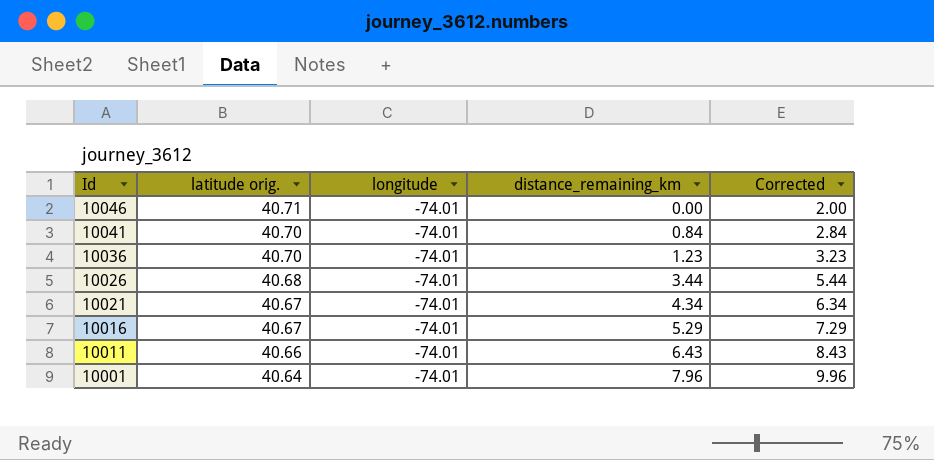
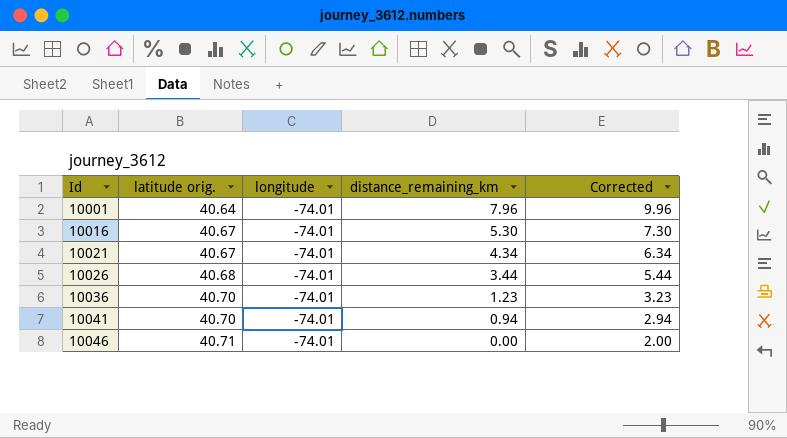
row order: Id descending -> Id ascending
row 10011: 40.66 | -74.01 | 6.43 | 8.43 -> none
10016 | distance_remaining_km: 5.29 -> 5.30
10016 | Corrected: 7.29 -> 7.30
10041 | distance_remaining_km: 0.84 -> 0.94
10041 | Corrected: 2.84 -> 2.94

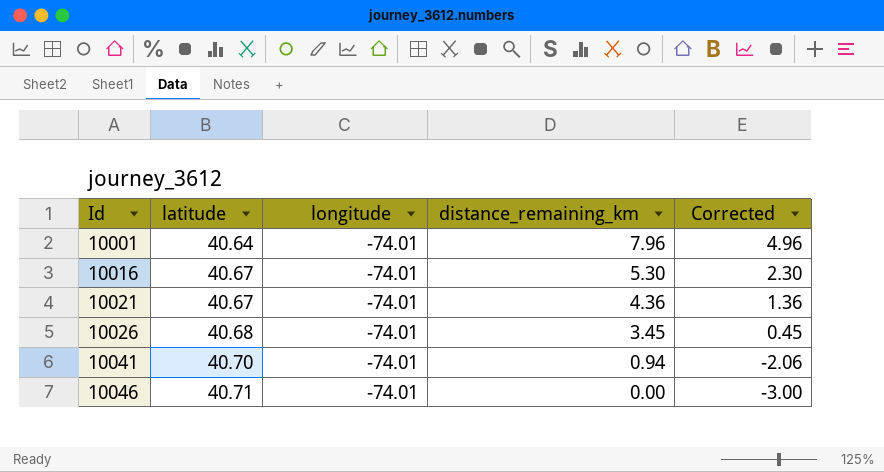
column name: latitude orig. -> latitude
column Corrected | formula: [distance_remaining_km] + 2 -> [distance_remaining_km] - 3
row 10036: 40.70 | -74.01 | 1.23 | 3.23 -> none
10021 | distance_remaining_km: 4.34 -> 4.36
10026 | distance_remaining_km: 3.44 -> 3.45

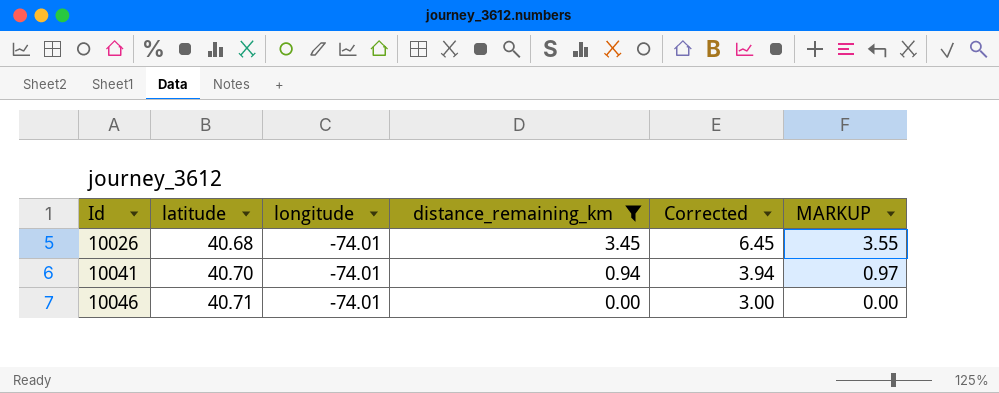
filter: none -> distance_remaining_km <= 3.45
column Corrected | formula: [distance_remaining_km] - 3 -> [distance_remaining_km] + 3
column MARKUP | formula: none -> [distance_remaining_km] * 1.03

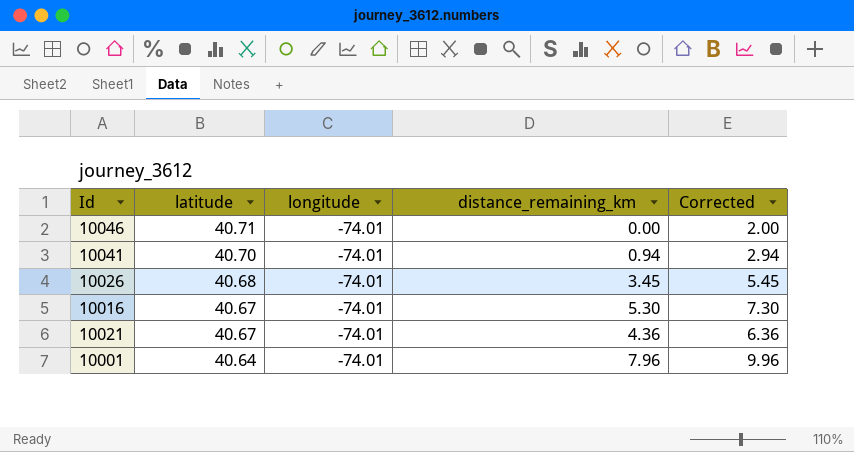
filter: distance_remaining_km <= 3.45 -> none
row order: Id ascending -> latitude descending
column MARKUP | formula: [distance_remaining_km] * 1.03 -> none
column Corrected | formula: [distance_remaining_km] + 3 -> [distance_remaining_km] + 2

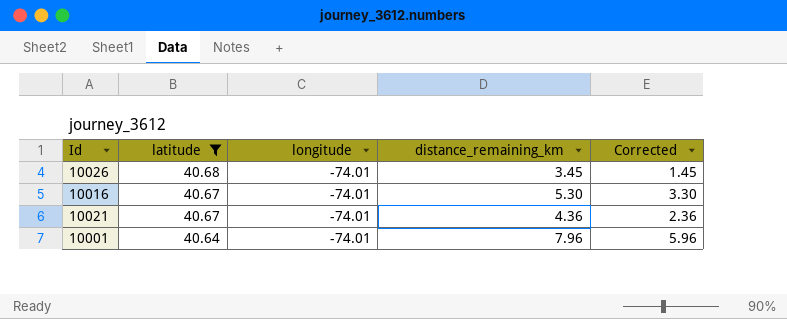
filter: none -> latitude <= 40.68
column Corrected | formula: [distance_remaining_km] + 2 -> [distance_remaining_km] - 2

